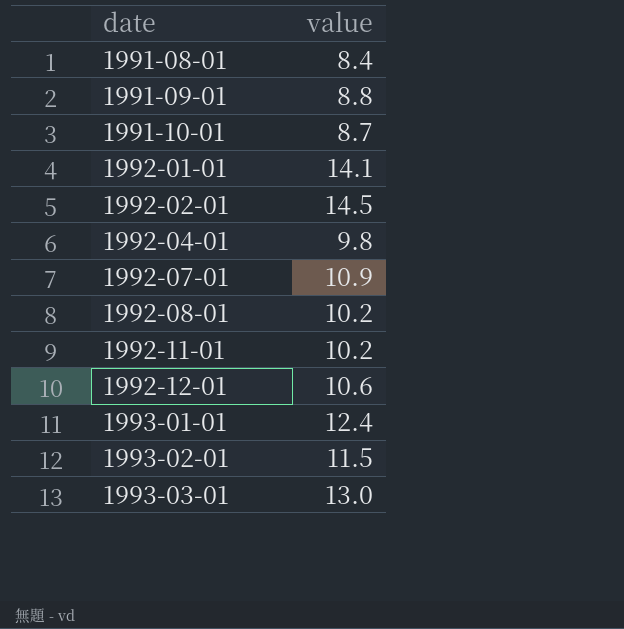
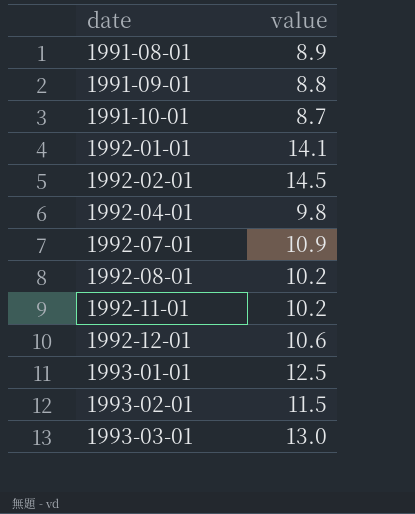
1991-08-01 | value: 8.4 -> 8.9
1993-01-01 | value: 12.4 -> 12.5

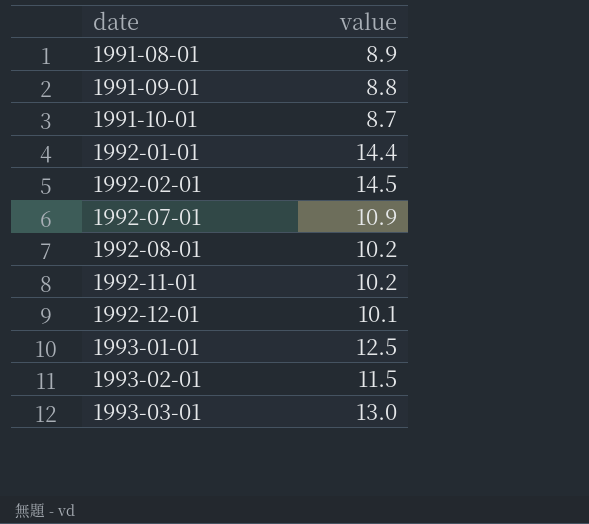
row 1992-04-01: 9.8 -> none
1992-01-01 | value: 14.1 -> 14.4
1992-12-01 | value: 10.6 -> 10.1

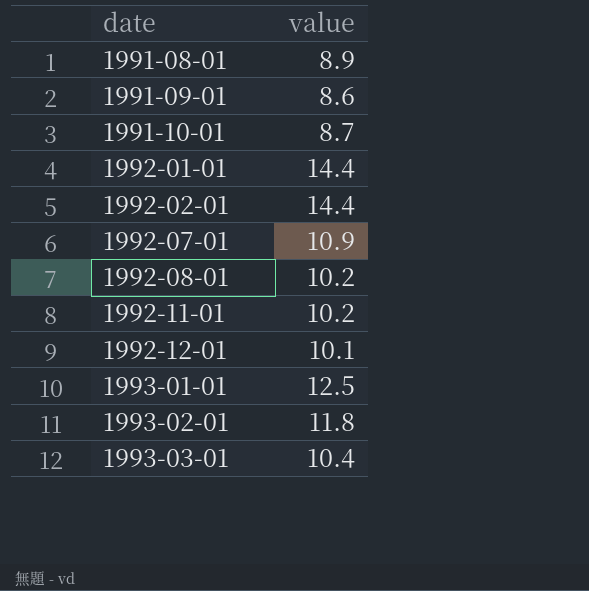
1991-09-01 | value: 8.8 -> 8.6
1992-02-01 | value: 14.5 -> 14.4
1993-02-01 | value: 11.5 -> 11.8
1993-03-01 | value: 13.0 -> 10.4

